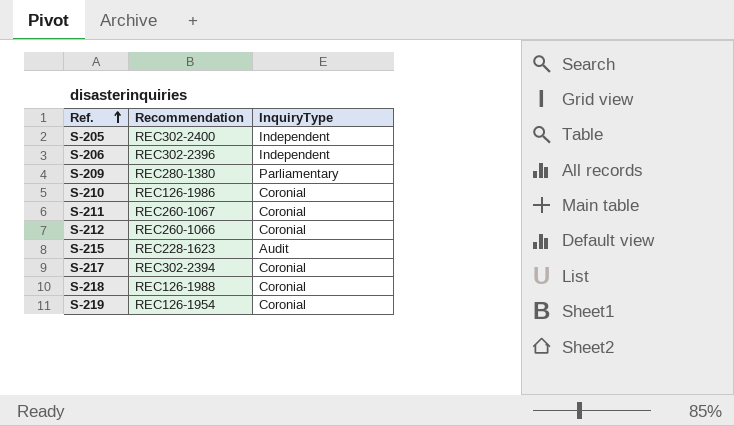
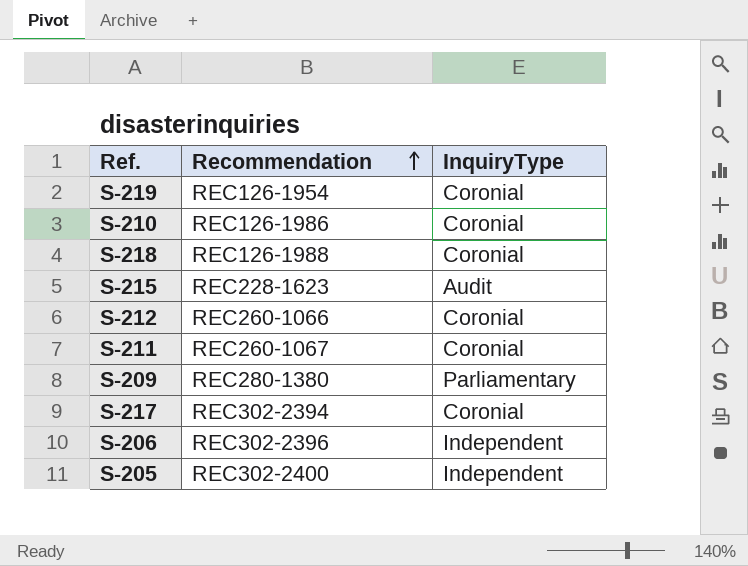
row order: Ref. ascending -> Recommendation ascending

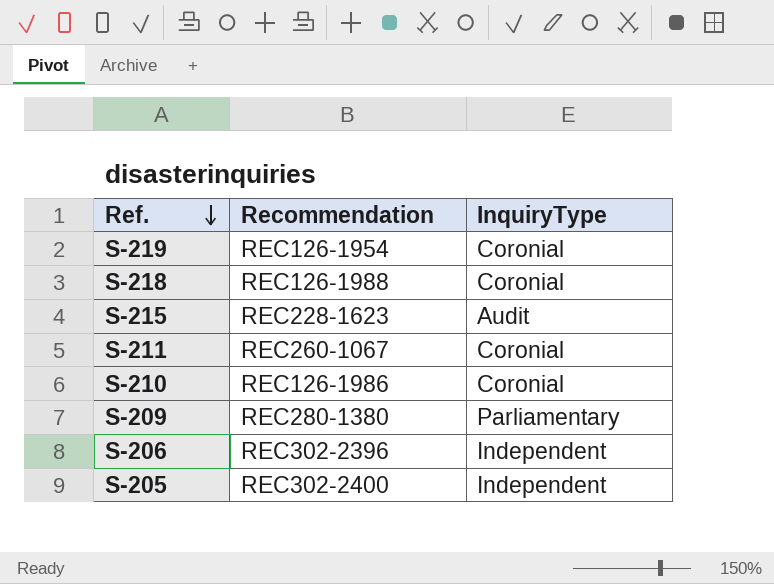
row order: Recommendation ascending -> Ref. descending
row S-212: REC260-1066 | Coronial -> none
row S-217: REC302-2394 | Coronial -> none

